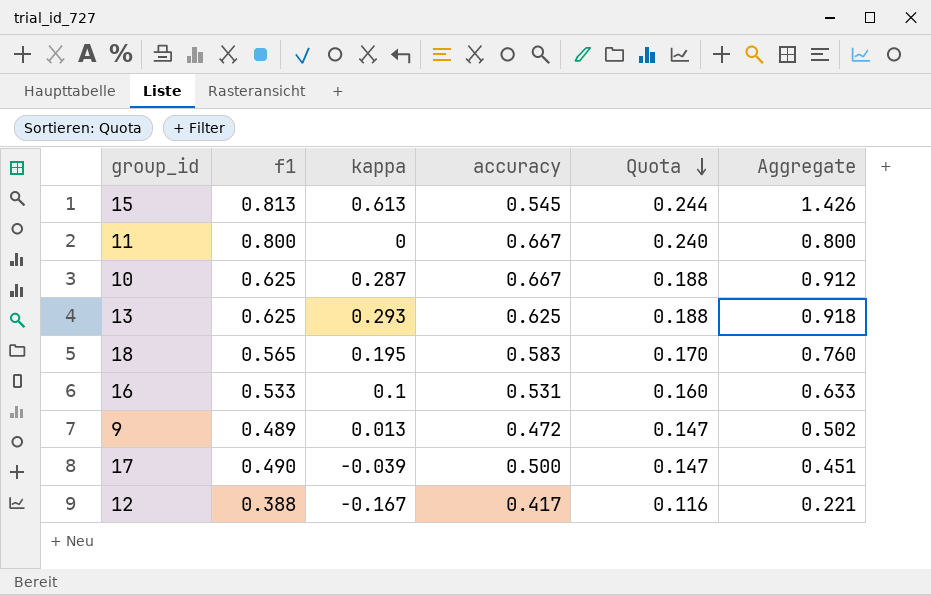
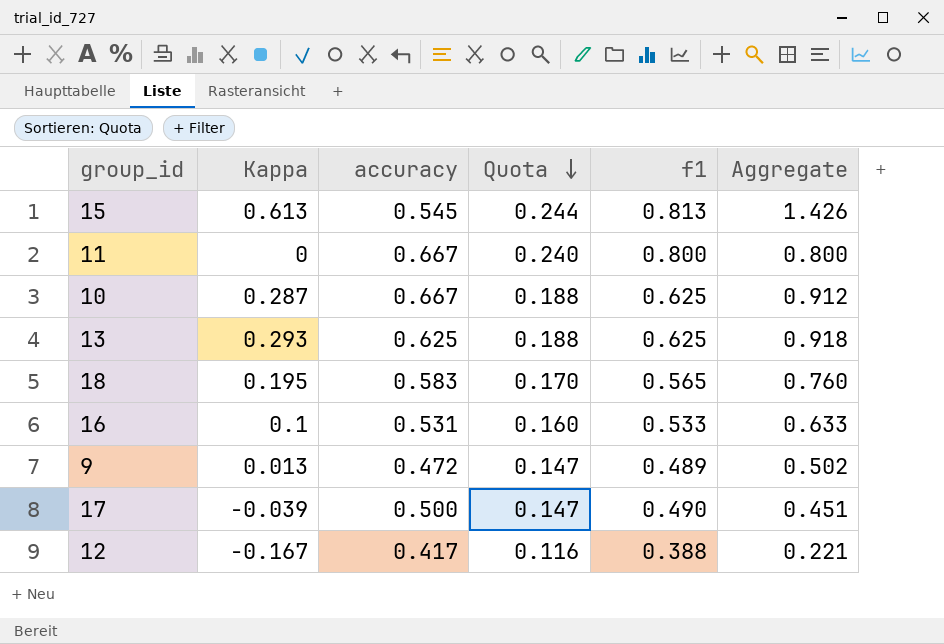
column name: kappa -> Kappa
column f1 | position: 2 -> 5

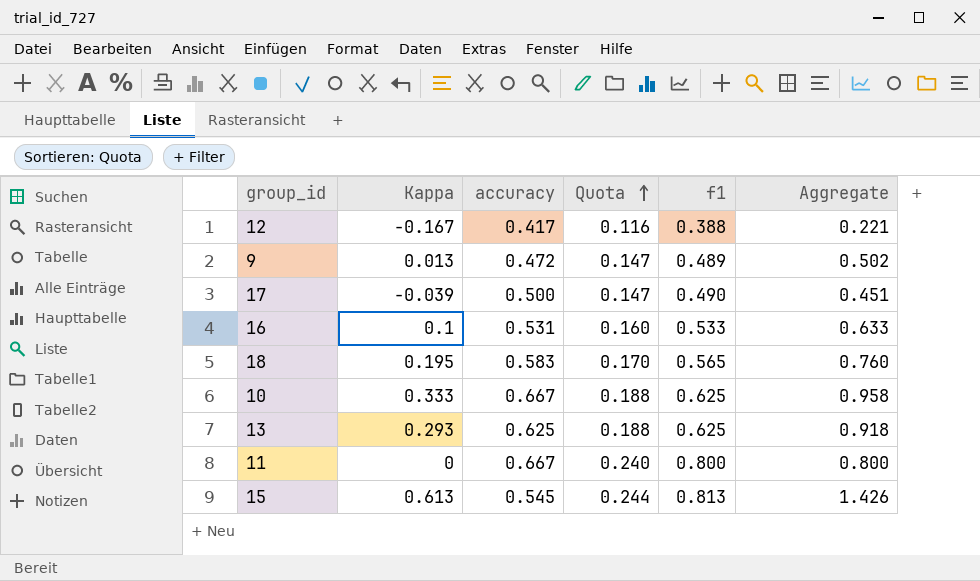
row order: Quota descending -> Quota ascending
10 | Kappa: 0.287 -> 0.333
10 | Aggregate: 0.912 -> 0.958

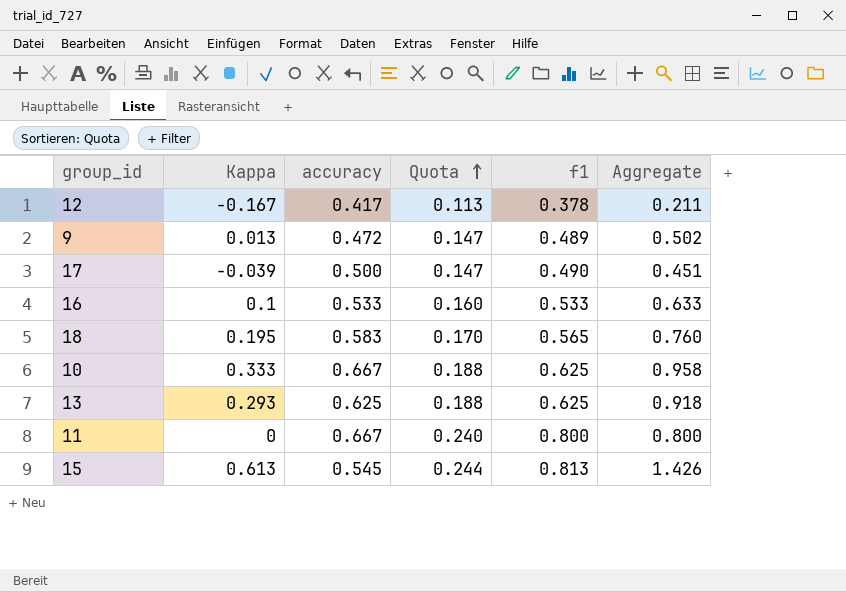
12 | Quota: 0.116 -> 0.113
12 | f1: 0.388 -> 0.378
12 | Aggregate: 0.221 -> 0.211
16 | accuracy: 0.531 -> 0.533

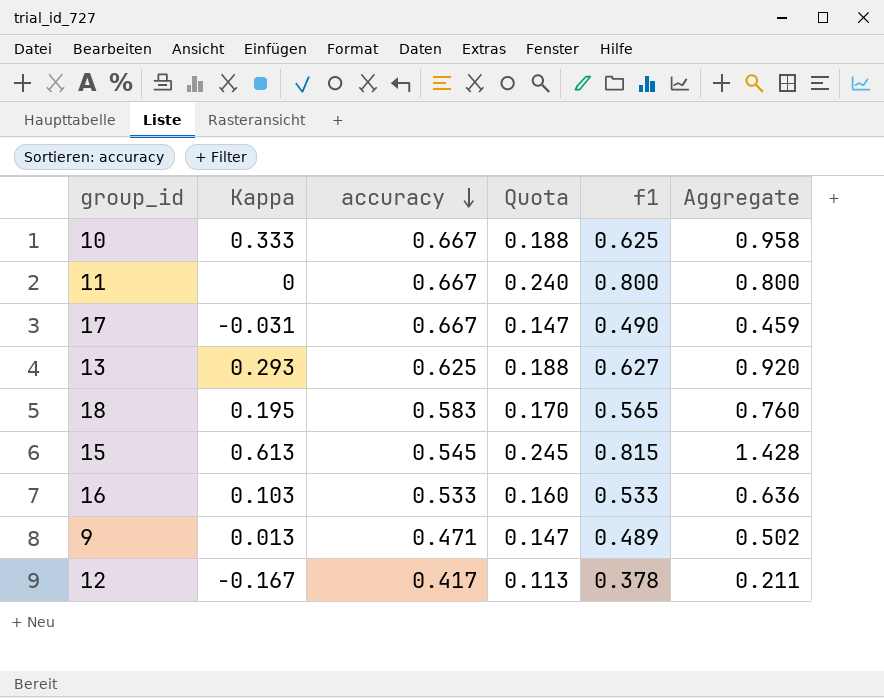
row order: Quota ascending -> accuracy descending
17 | Kappa: -0.039 -> -0.031
17 | accuracy: 0.500 -> 0.667
17 | Aggregate: 0.451 -> 0.459
13 | f1: 0.625 -> 0.627
13 | Aggregate: 0.918 -> 0.920
15 | Quota: 0.244 -> 0.245
15 | f1: 0.813 -> 0.815
15 | Aggregate: 1.426 -> 1.428
16 | Kappa: 0.1 -> 0.103
16 | Aggregate: 0.633 -> 0.636
9 | accuracy: 0.472 -> 0.471

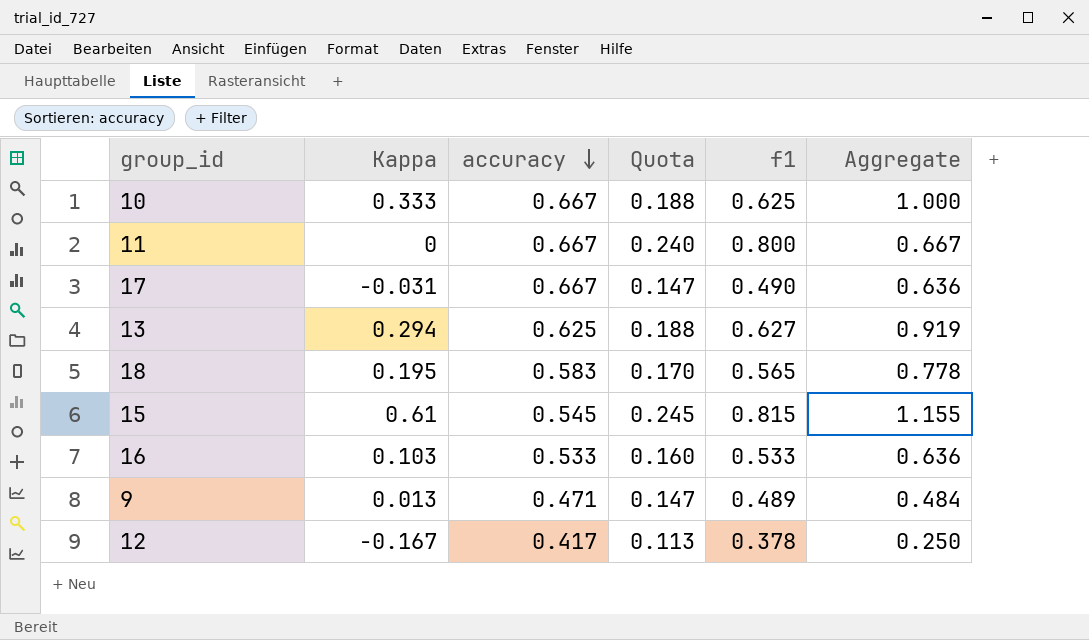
column Aggregate | formula: [Kappa] + [f1] -> [Kappa] + [accuracy]
13 | Kappa: 0.293 -> 0.294
15 | Kappa: 0.613 -> 0.61

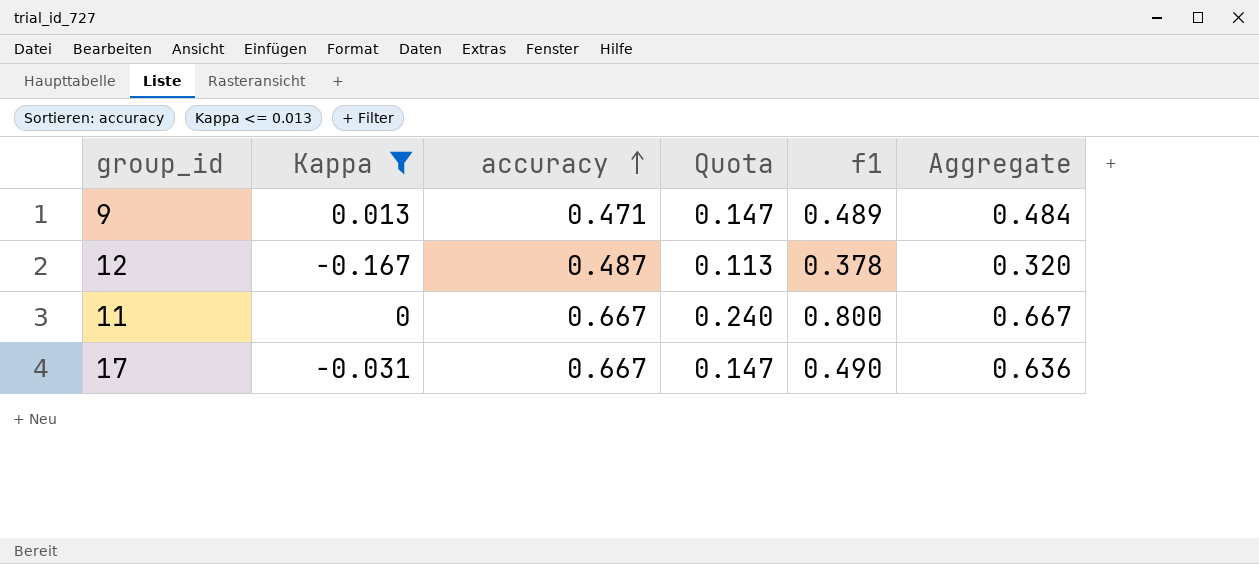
filter: none -> Kappa <= 0.013
row order: accuracy descending -> accuracy ascending
12 | accuracy: 0.417 -> 0.487
12 | Aggregate: 0.250 -> 0.320

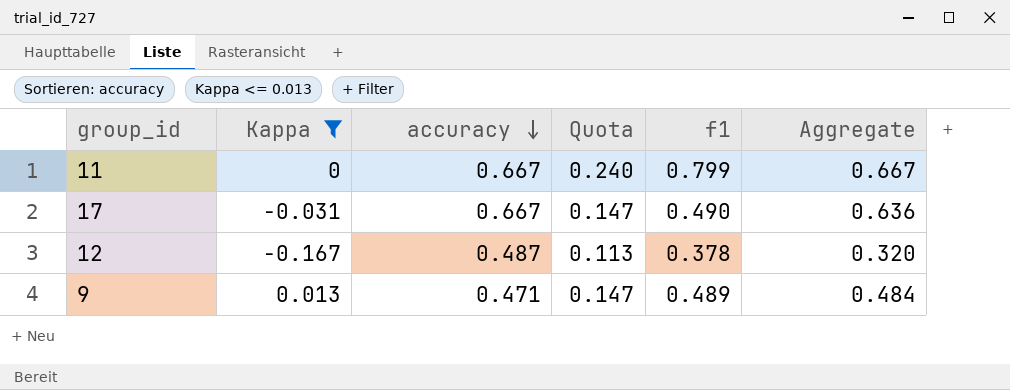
row order: accuracy ascending -> accuracy descending
11 | f1: 0.800 -> 0.799

